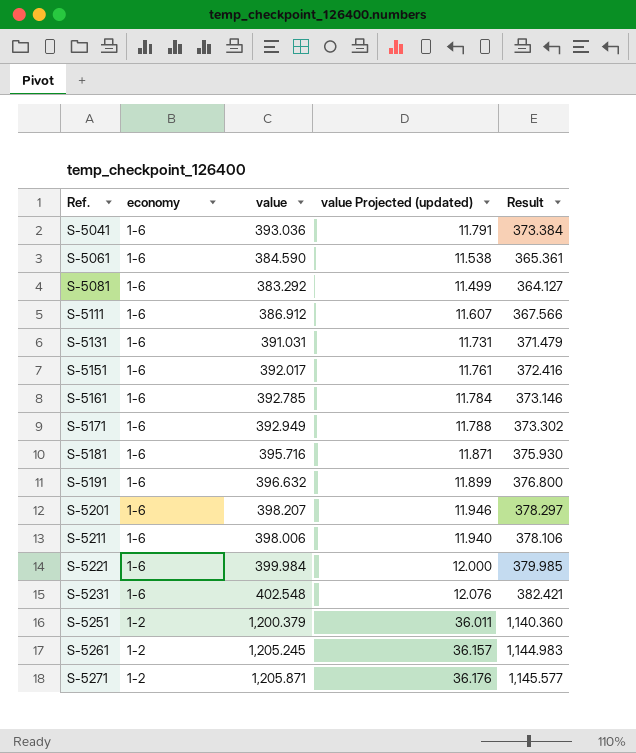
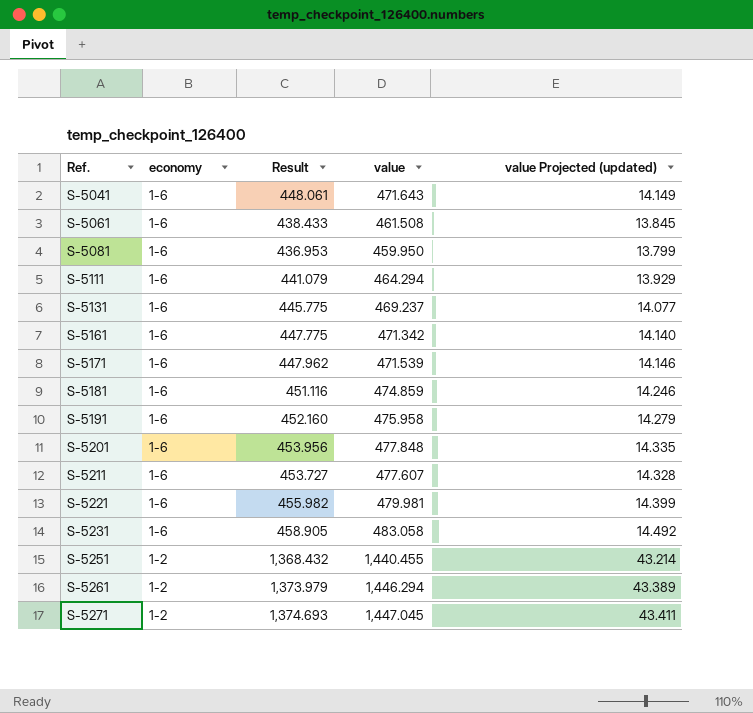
column Result | position: 5 -> 3
row S-5151: 1-6 | 392.017 | 11.761 | 372.416 -> none
S-5041 | Result: 373.384 -> 448.061
S-5041 | value: 393.036 -> 471.643
S-5041 | value Projected (updated): 11.791 -> 14.149
S-5061 | Result: 365.361 -> 438.433
S-5061 | value: 384.590 -> 461.508
S-5061 | value Projected (updated): 11.538 -> 13.845
S-5081 | Result: 364.127 -> 436.953
S-5081 | value: 383.292 -> 459.950
S-5081 | value Projected (updated): 11.499 -> 13.799
S-5111 | Result: 367.566 -> 441.079
S-5111 | value: 386.912 -> 464.294
S-5111 | value Projected (updated): 11.607 -> 13.929
S-5131 | Result: 371.479 -> 445.775
S-5131 | value: 391.031 -> 469.237
S-5131 | value Projected (updated): 11.731 -> 14.077
S-5161 | Result: 373.146 -> 447.775
S-5161 | value: 392.785 -> 471.342
S-5161 | value Projected (updated): 11.784 -> 14.140
S-5171 | Result: 373.302 -> 447.962
S-5171 | value: 392.949 -> 471.539
S-5171 | value Projected (updated): 11.788 -> 14.146
S-5181 | Result: 375.930 -> 451.116
S-5181 | value: 395.716 -> 474.859
S-5181 | value Projected (updated): 11.871 -> 14.246
S-5191 | Result: 376.800 -> 452.160
S-5191 | value: 396.632 -> 475.958
S-5191 | value Projected (updated): 11.899 -> 14.279
S-5201 | Result: 378.297 -> 453.956
S-5201 | value: 398.207 -> 477.848
S-5201 | value Projected (updated): 11.946 -> 14.335
S-5211 | Result: 378.106 -> 453.727
S-5211 | value: 398.006 -> 477.607
S-5211 | value Projected (updated): 11.940 -> 14.328
S-5221 | Result: 379.985 -> 455.982
S-5221 | value: 399.984 -> 479.981
S-5221 | value Projected (updated): 12.000 -> 14.399
S-5231 | Result: 382.421 -> 458.905
S-5231 | value: 402.548 -> 483.058
S-5231 | value Projected (updated): 12.076 -> 14.492
S-5251 | Result: 1,140.360 -> 1,368.432
S-5251 | value: 1,200.379 -> 1,440.455
S-5251 | value Projected (updated): 36.011 -> 43.214
S-5261 | Result: 1,144.983 -> 1,373.979
S-5261 | value: 1,205.245 -> 1,446.294
S-5261 | value Projected (updated): 36.157 -> 43.389
S-5271 | Result: 1,145.577 -> 1,374.693
S-5271 | value: 1,205.871 -> 1,447.045
S-5271 | value Projected (updated): 36.176 -> 43.411

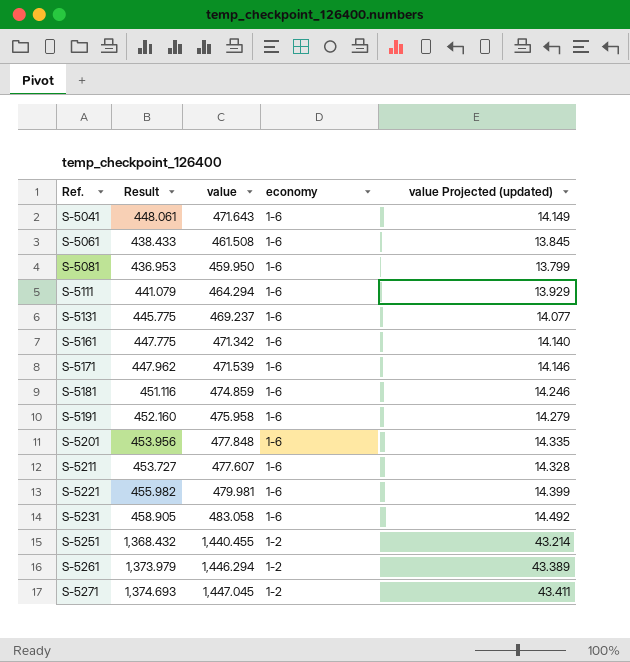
column economy | position: 2 -> 4

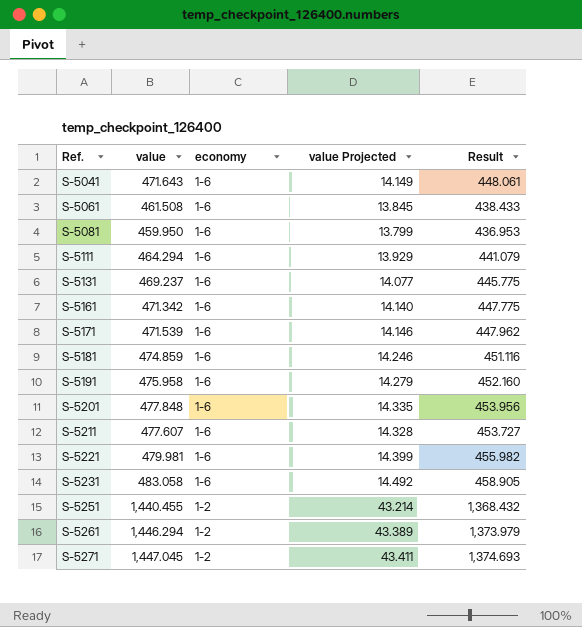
column name: value Projected (updated) -> value Projected
column Result | position: 2 -> 5

